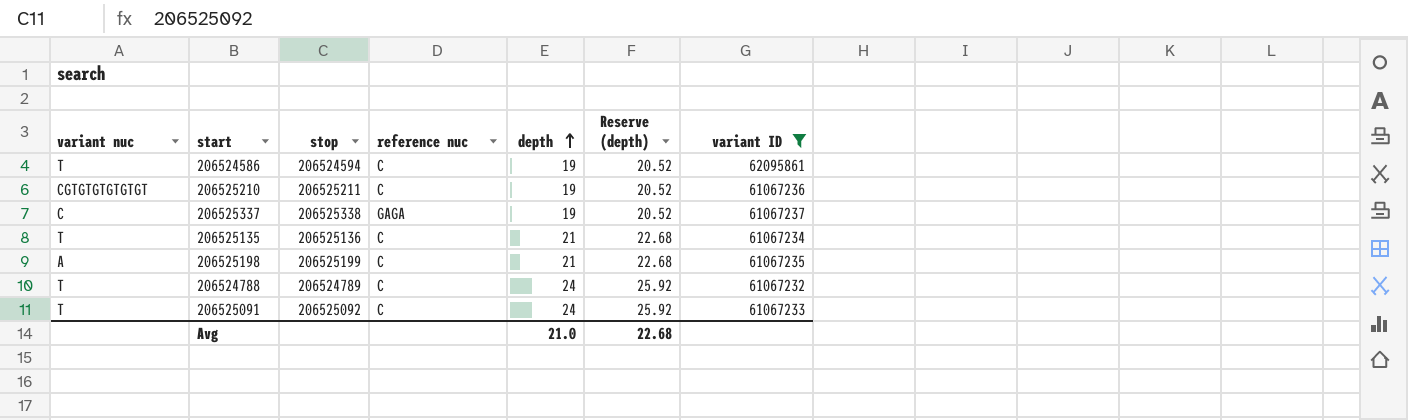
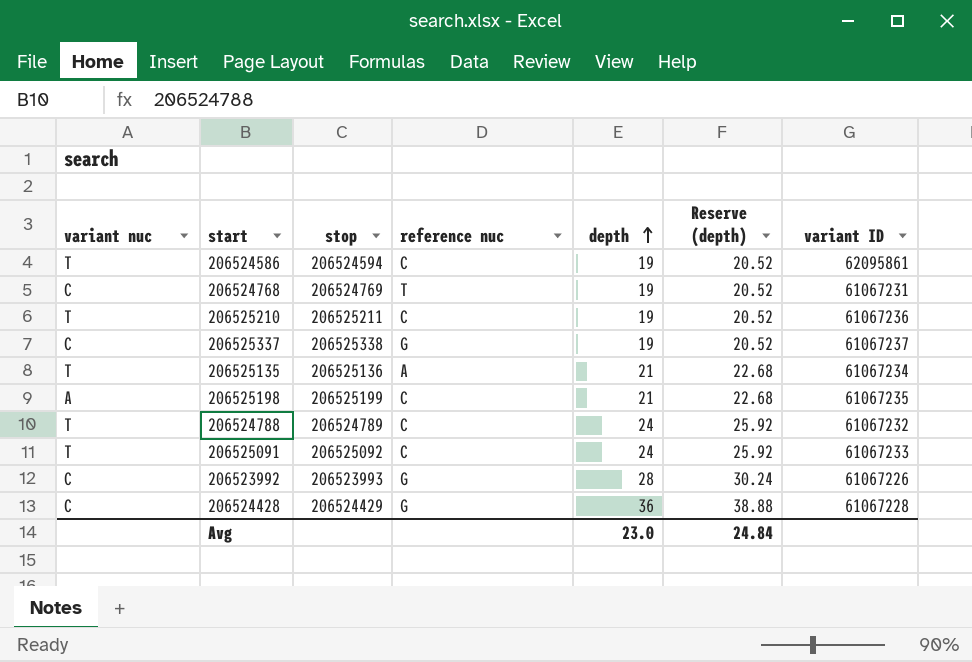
filter: variant ID >= 61067232 -> none
206525210 | variant nuc: CGTGTGTGTGTGT -> T
206525337 | reference nuc: GAGA -> G
206525135 | reference nuc: C -> A
Avg | depth: 21.0 -> 23.0
Avg | Reserve (depth): 22.68 -> 24.84

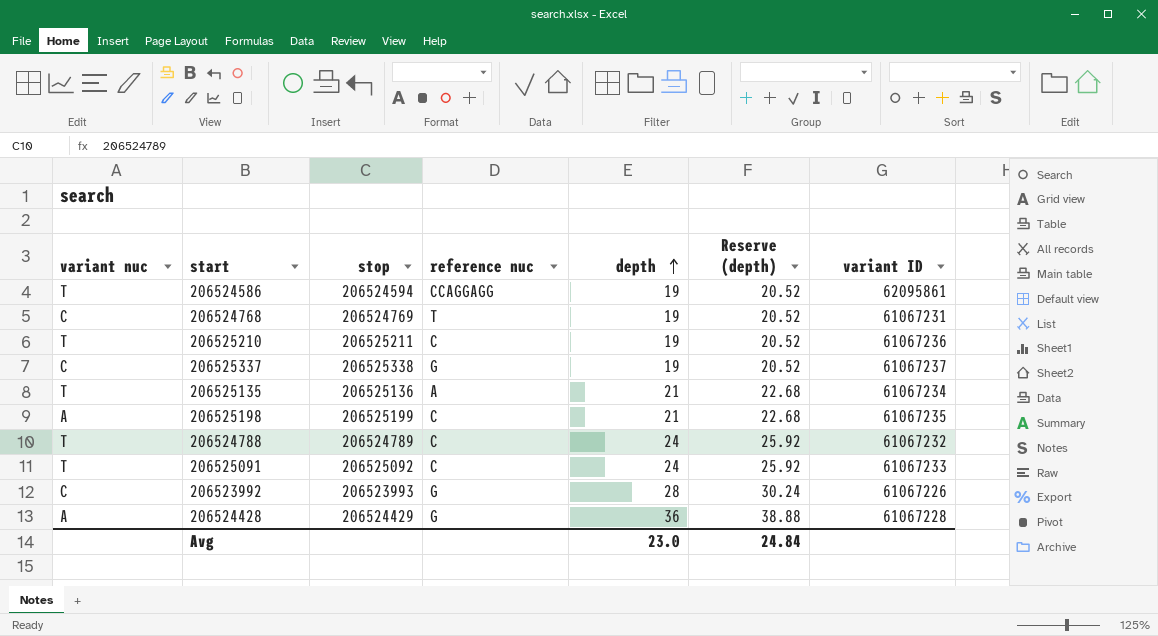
206524586 | reference nuc: C -> CCAGGAGG
206524428 | variant nuc: C -> A

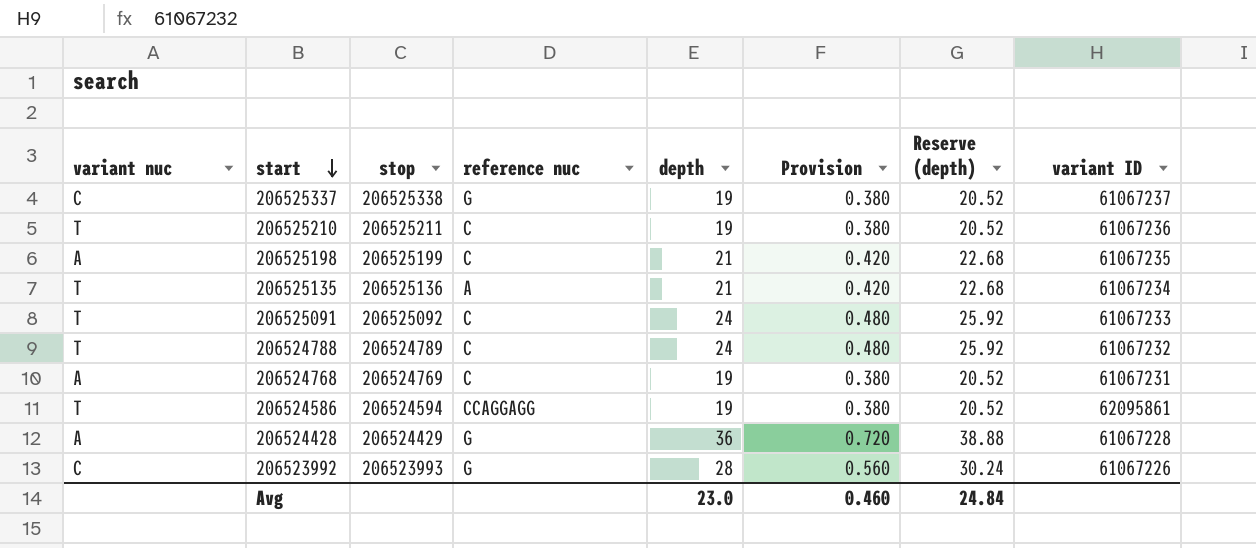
row order: depth ascending -> start descending
column Provision | formula: none -> [depth] * 0.02
206524768 | variant nuc: C -> A
206524768 | reference nuc: T -> C

